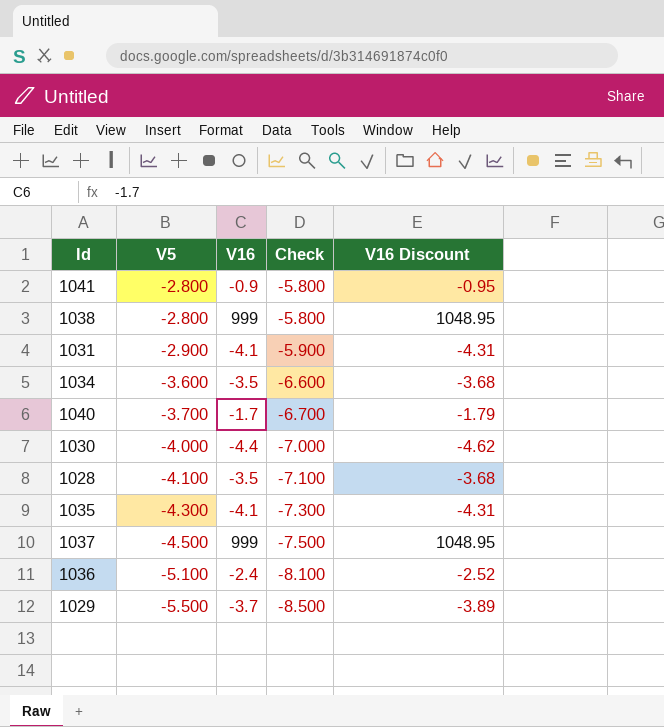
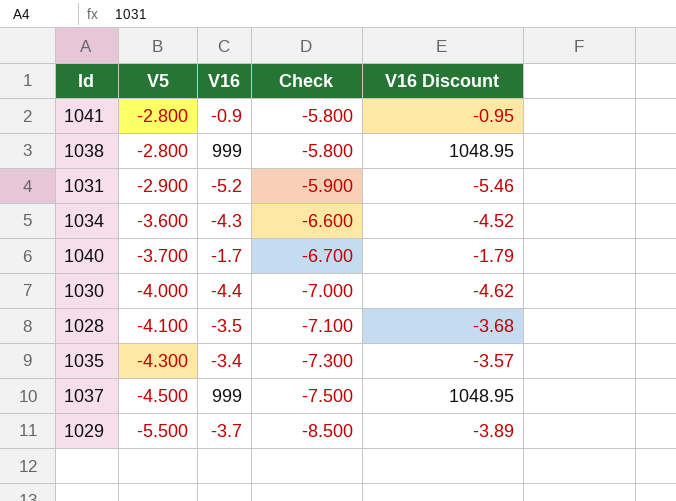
row 1036: -5.100 | -2.4 | -8.100 | -2.52 -> none
1031 | V16: -4.1 -> -5.2
1031 | V16 Discount: -4.31 -> -5.46
1034 | V16: -3.5 -> -4.3
1034 | V16 Discount: -3.68 -> -4.52
1035 | V16: -4.1 -> -3.4
1035 | V16 Discount: -4.31 -> -3.57

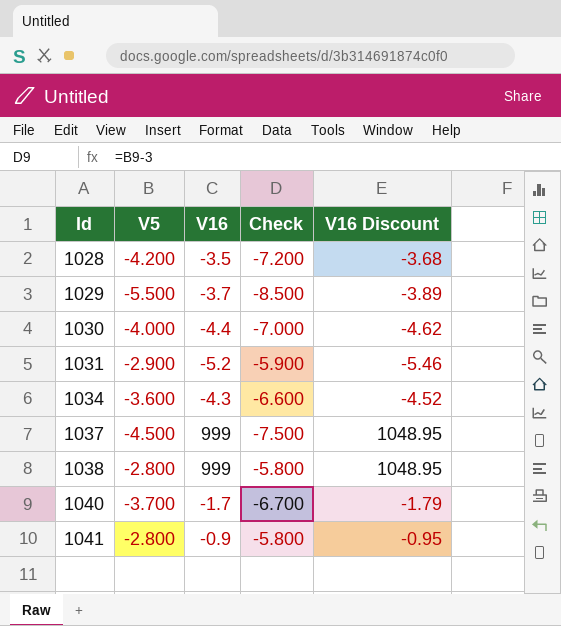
row order: V5 descending -> Id ascending
row 1035: -4.300 | -3.4 | -7.300 | -3.57 -> none
1028 | V5: -4.100 -> -4.200
1028 | Check: -7.100 -> -7.200

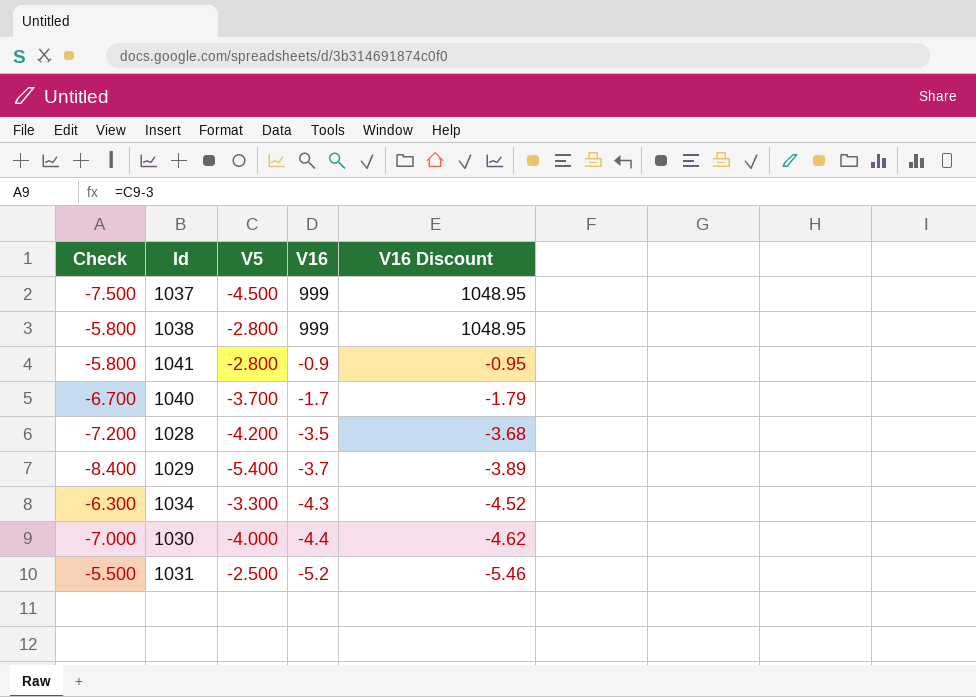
row order: Id ascending -> V16 descending
column Check | position: 4 -> 1
1029 | Check: -8.500 -> -8.400
1029 | V5: -5.500 -> -5.400
1034 | Check: -6.600 -> -6.300
1034 | V5: -3.600 -> -3.300
1031 | Check: -5.900 -> -5.500
1031 | V5: -2.900 -> -2.500

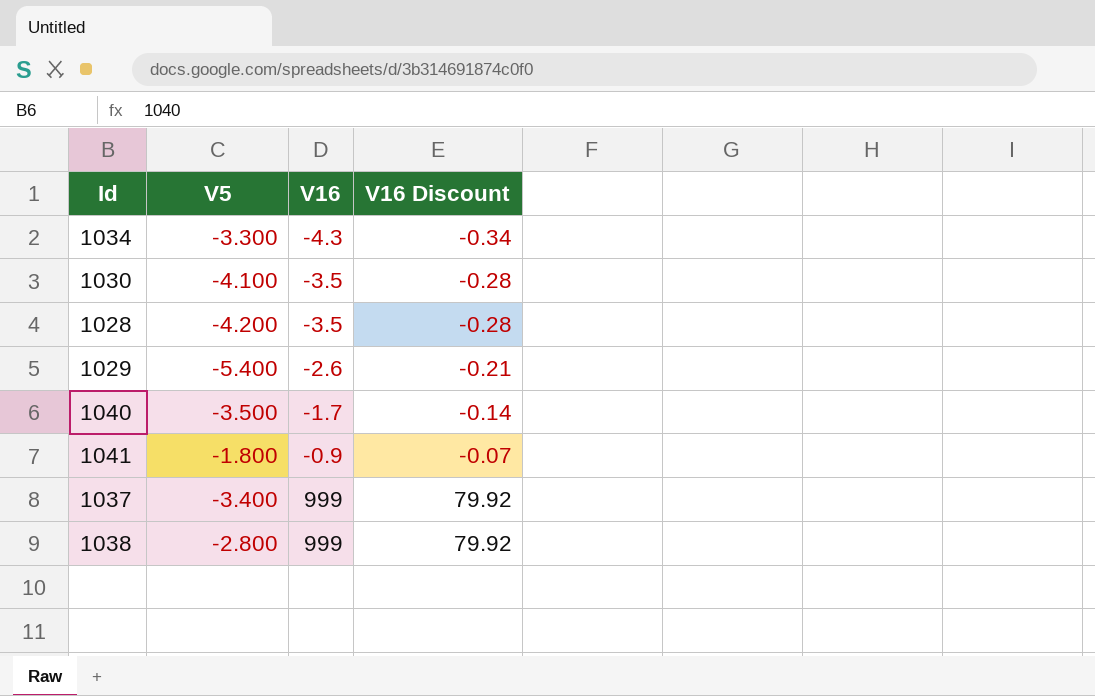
row order: V16 descending -> V16 ascending
column Check | formula: [V5] - 3 -> none
column V16 Discount | formula: [V16] * 1.05 -> [V16] * 0.08
row 1031: -5.500 | -2.500 | -5.2 | -5.46 -> none
1030 | V5: -4.000 -> -4.100
1030 | V16: -4.4 -> -3.5
1029 | V16: -3.7 -> -2.6
1040 | V5: -3.700 -> -3.500
1041 | V5: -2.800 -> -1.800
1037 | V5: -4.500 -> -3.400

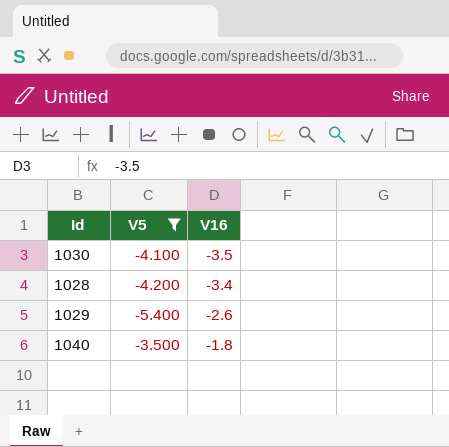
filter: none -> V5 <= -3.500
column V16 Discount | formula: [V16] * 0.08 -> none
1028 | V16: -3.5 -> -3.4
1040 | V16: -1.7 -> -1.8

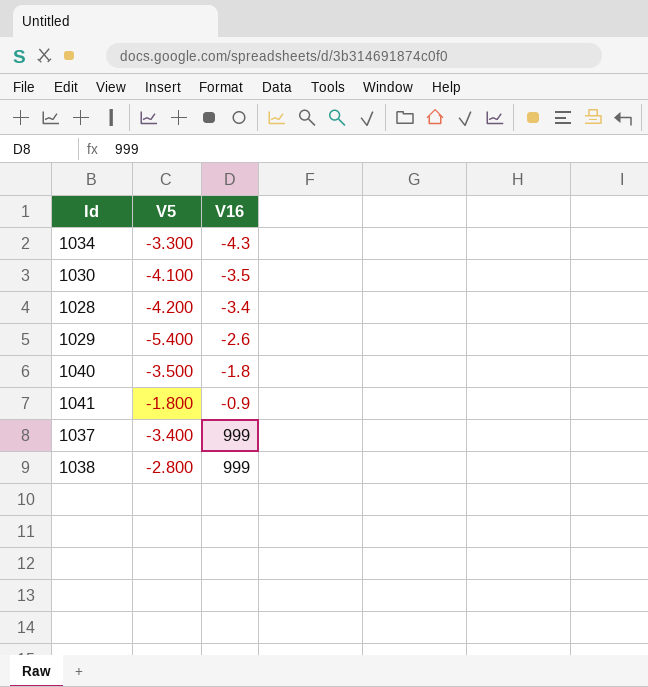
filter: V5 <= -3.500 -> none

